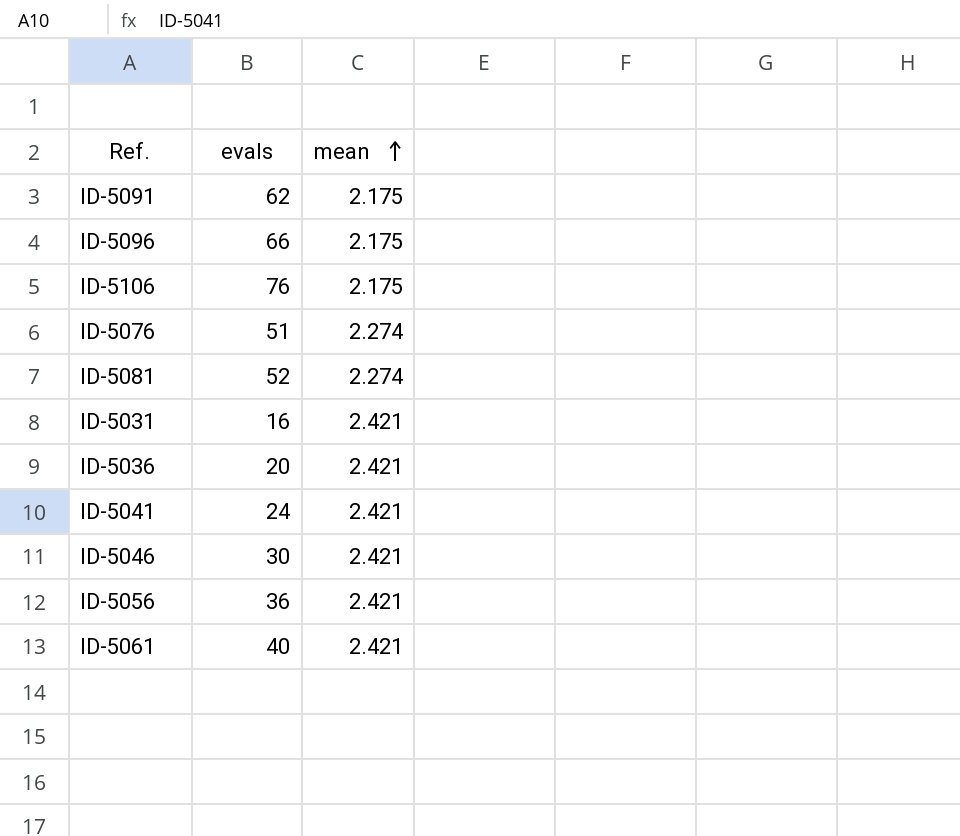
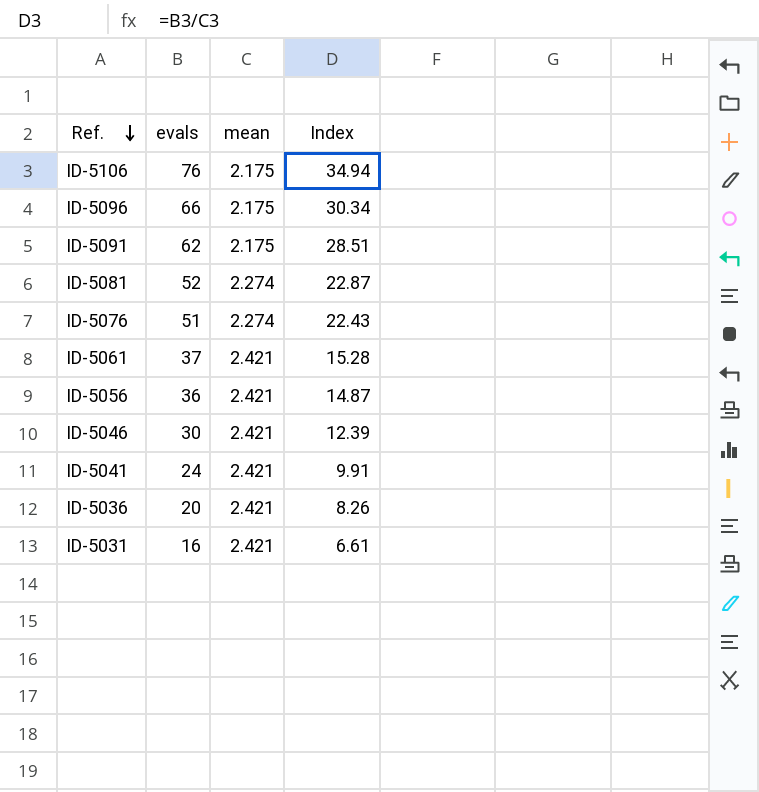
row order: mean ascending -> Ref. descending
column Index | formula: none -> [evals] / [mean]
ID-5061 | evals: 40 -> 37

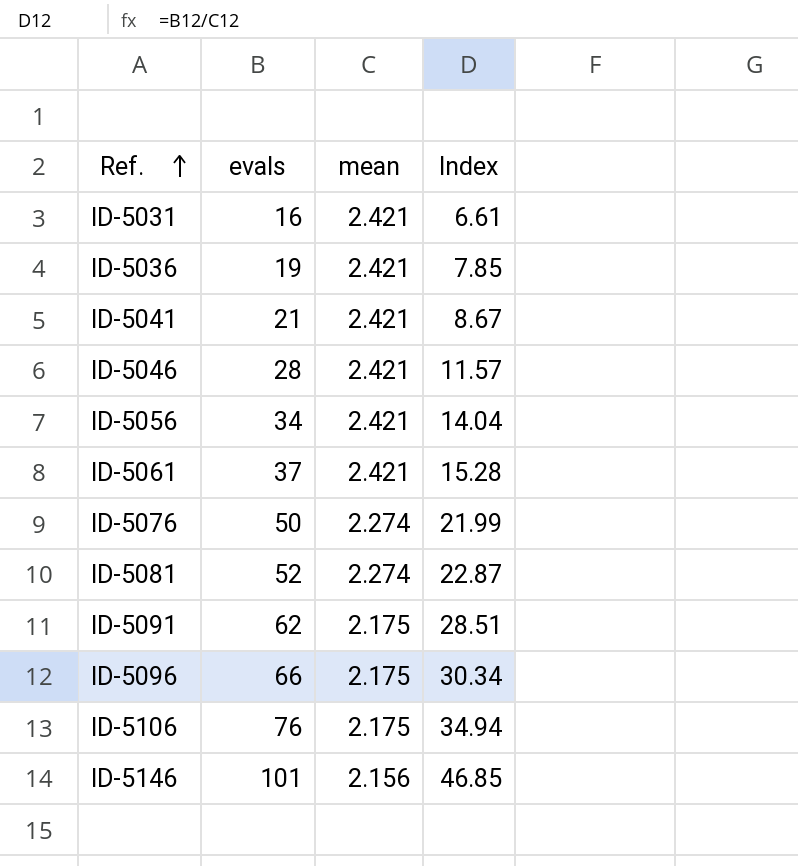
row order: Ref. descending -> Ref. ascending
ID-5036 | evals: 20 -> 19
ID-5036 | Index: 8.26 -> 7.85
ID-5041 | evals: 24 -> 21
ID-5041 | Index: 9.91 -> 8.67
ID-5046 | evals: 30 -> 28
ID-5046 | Index: 12.39 -> 11.57
ID-5056 | evals: 36 -> 34
ID-5056 | Index: 14.87 -> 14.04
ID-5076 | evals: 51 -> 50
ID-5076 | Index: 22.43 -> 21.99
row ID-5146: none -> 101 | 2.156 | 46.85

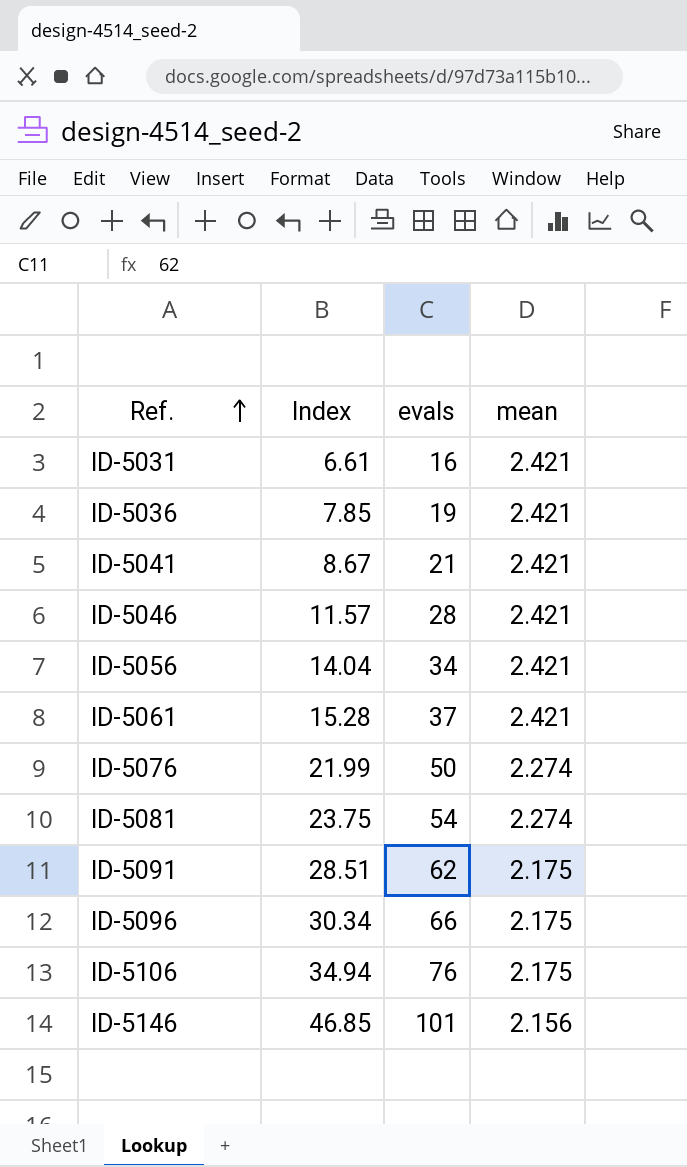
column Index | position: 4 -> 2
ID-5081 | Index: 22.87 -> 23.75
ID-5081 | evals: 52 -> 54

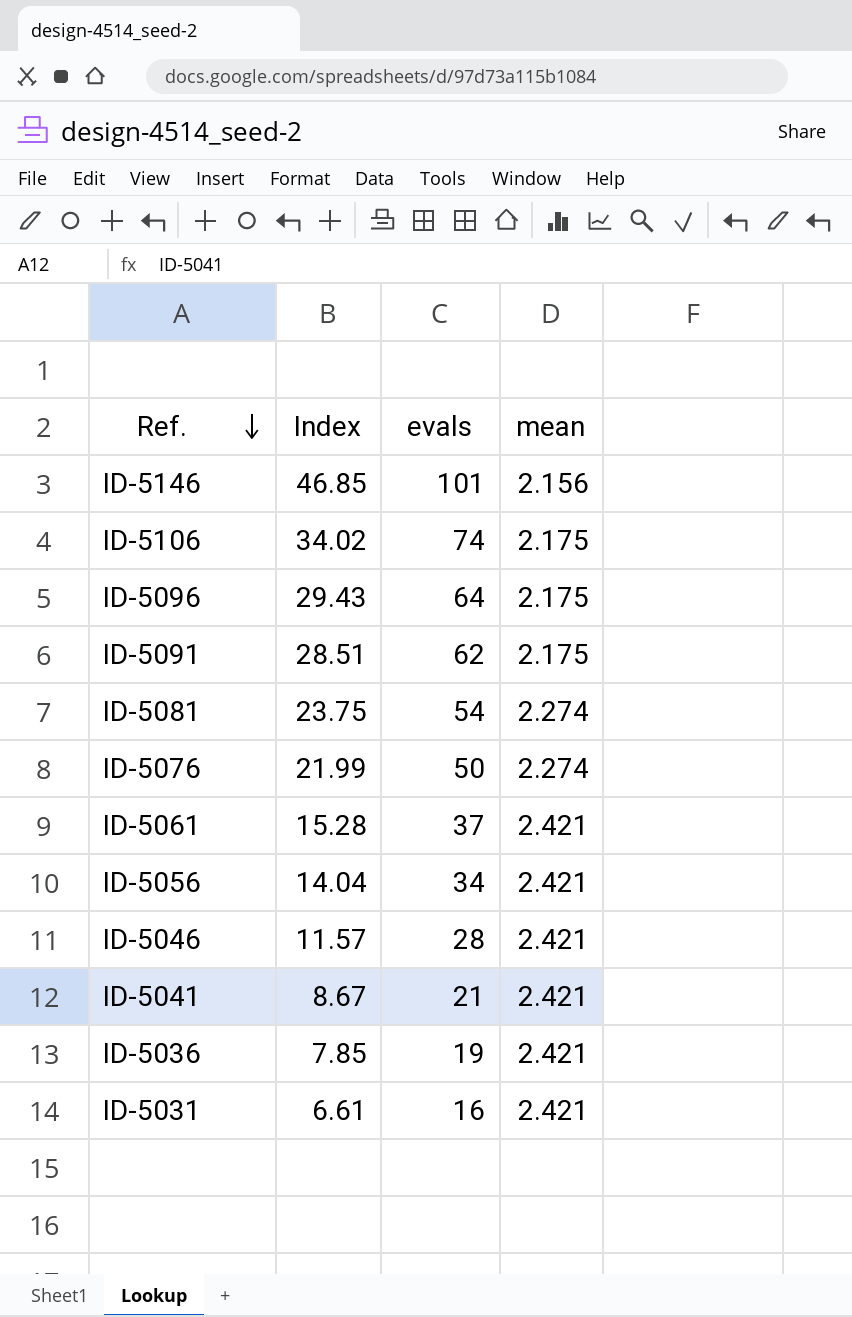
row order: Ref. ascending -> Ref. descending
ID-5106 | Index: 34.94 -> 34.02
ID-5106 | evals: 76 -> 74
ID-5096 | Index: 30.34 -> 29.43
ID-5096 | evals: 66 -> 64

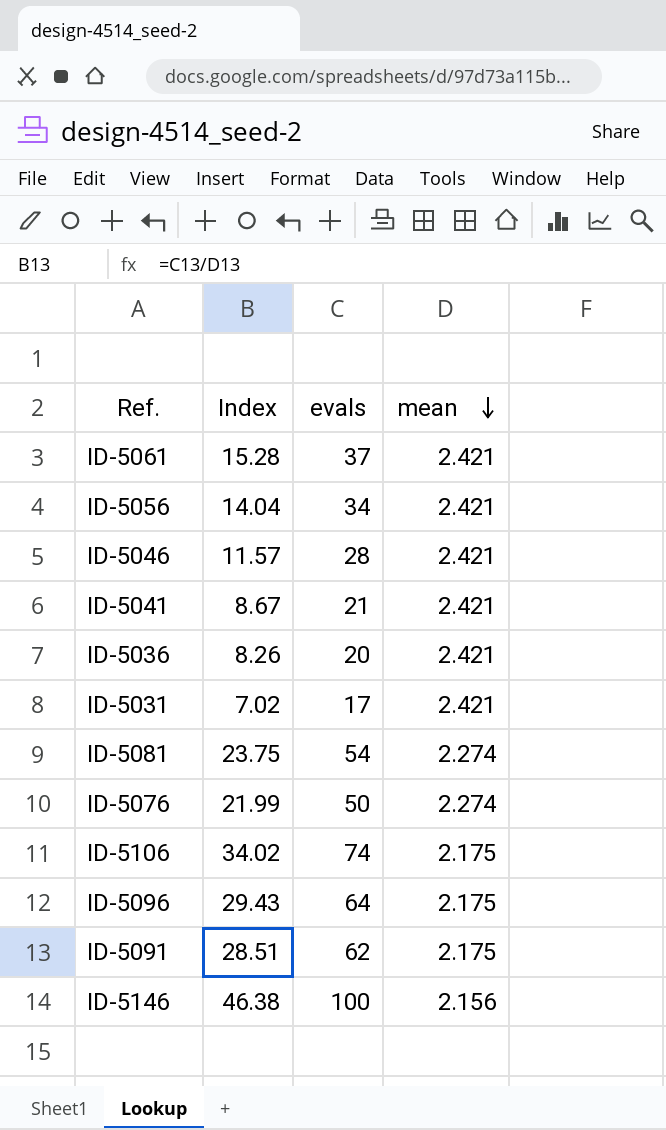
row order: Ref. descending -> mean descending
ID-5036 | Index: 7.85 -> 8.26
ID-5036 | evals: 19 -> 20
ID-5031 | Index: 6.61 -> 7.02
ID-5031 | evals: 16 -> 17
ID-5146 | Index: 46.85 -> 46.38
ID-5146 | evals: 101 -> 100

